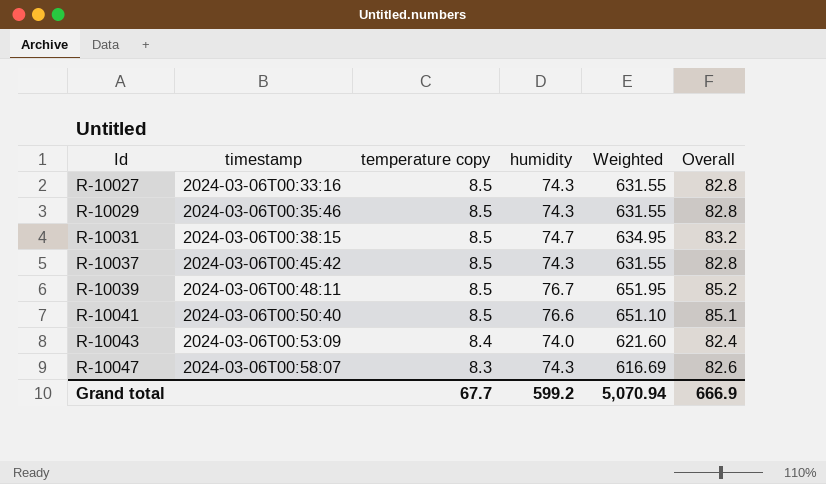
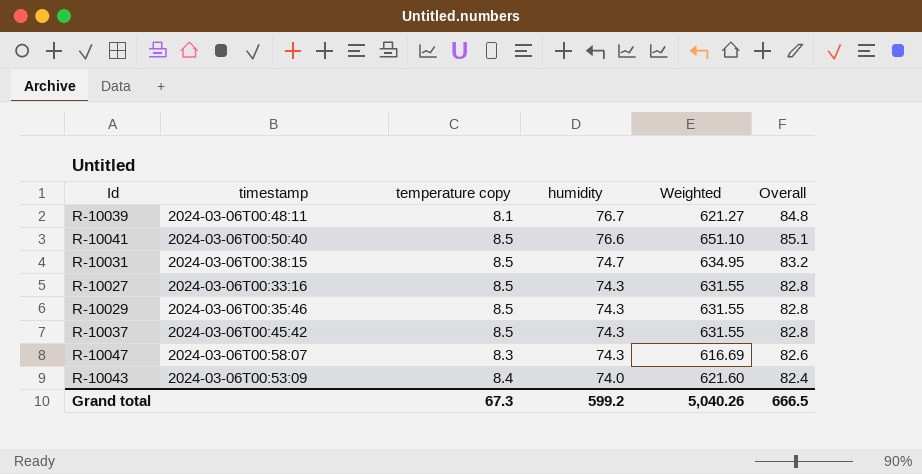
row order: Id ascending -> humidity descending
R-10039 | temperature copy: 8.5 -> 8.1
R-10039 | Weighted: 651.95 -> 621.27
R-10039 | Overall: 85.2 -> 84.8
Grand total | temperature copy: 67.7 -> 67.3
Grand total | Weighted: 5,070.94 -> 5,040.26
Grand total | Overall: 666.9 -> 666.5

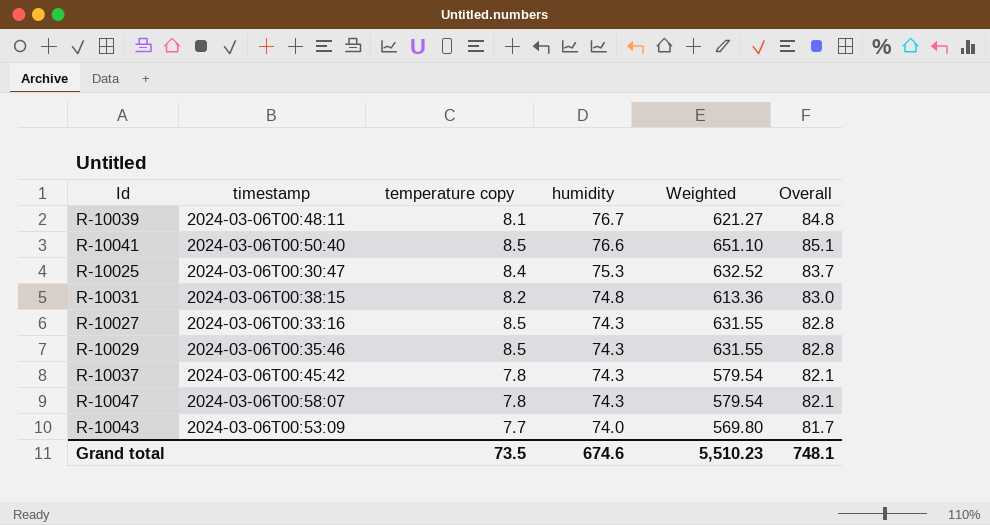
row R-10025: none -> 2024-03-06T00:30:47 | 8.4 | 75.3 | 632.52 | 83.7
R-10031 | temperature copy: 8.5 -> 8.2
R-10031 | humidity: 74.7 -> 74.8
R-10031 | Weighted: 634.95 -> 613.36
R-10031 | Overall: 83.2 -> 83.0
R-10037 | temperature copy: 8.5 -> 7.8
R-10037 | Weighted: 631.55 -> 579.54
R-10037 | Overall: 82.8 -> 82.1
R-10047 | temperature copy: 8.3 -> 7.8
R-10047 | Weighted: 616.69 -> 579.54
R-10047 | Overall: 82.6 -> 82.1
R-10043 | temperature copy: 8.4 -> 7.7
R-10043 | Weighted: 621.60 -> 569.80
R-10043 | Overall: 82.4 -> 81.7
Grand total | temperature copy: 67.3 -> 73.5
Grand total | humidity: 599.2 -> 674.6
Grand total | Weighted: 5,040.26 -> 5,510.23
Grand total | Overall: 666.5 -> 748.1

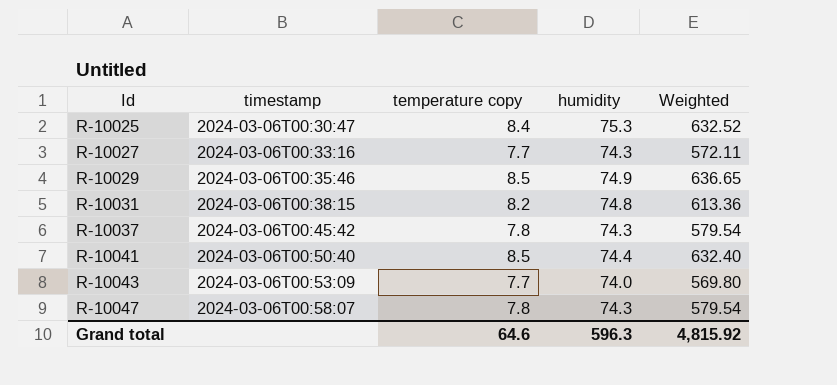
row order: humidity descending -> Id ascending
column Overall | formula: [temperature copy] + [humidity] -> none
row R-10039: 2024-03-06T00:48:11 | 8.1 | 76.7 | 621.27 | 84.8 -> none
R-10027 | temperature copy: 8.5 -> 7.7
R-10027 | Weighted: 631.55 -> 572.11
R-10029 | humidity: 74.3 -> 74.9
R-10029 | Weighted: 631.55 -> 636.65
R-10041 | humidity: 76.6 -> 74.4
R-10041 | Weighted: 651.10 -> 632.40
Grand total | temperature copy: 73.5 -> 64.6
Grand total | humidity: 674.6 -> 596.3
Grand total | Weighted: 5,510.23 -> 4,815.92

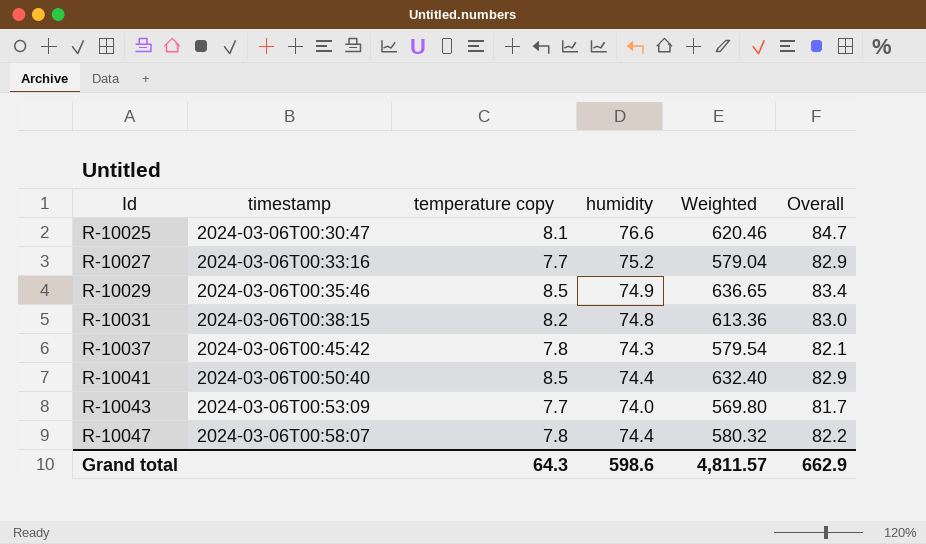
column Overall | formula: none -> [temperature copy] + [humidity]
R-10025 | temperature copy: 8.4 -> 8.1
R-10025 | humidity: 75.3 -> 76.6
R-10025 | Weighted: 632.52 -> 620.46
R-10027 | humidity: 74.3 -> 75.2
R-10027 | Weighted: 572.11 -> 579.04
R-10047 | humidity: 74.3 -> 74.4
R-10047 | Weighted: 579.54 -> 580.32
Grand total | temperature copy: 64.6 -> 64.3
Grand total | humidity: 596.3 -> 598.6
Grand total | Weighted: 4,815.92 -> 4,811.57

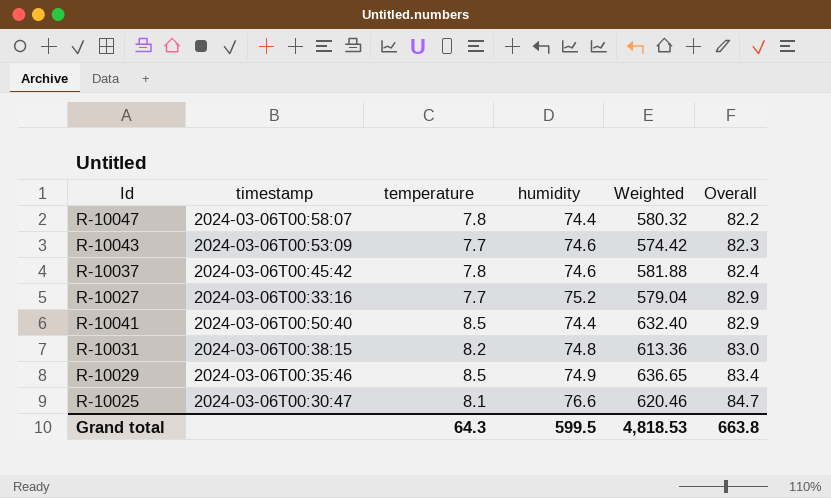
row order: Id ascending -> Overall ascending
column name: temperature copy -> temperature
R-10043 | humidity: 74.0 -> 74.6
R-10043 | Weighted: 569.80 -> 574.42
R-10043 | Overall: 81.7 -> 82.3
R-10037 | humidity: 74.3 -> 74.6
R-10037 | Weighted: 579.54 -> 581.88
R-10037 | Overall: 82.1 -> 82.4
Grand total | humidity: 598.6 -> 599.5
Grand total | Weighted: 4,811.57 -> 4,818.53
Grand total | Overall: 662.9 -> 663.8

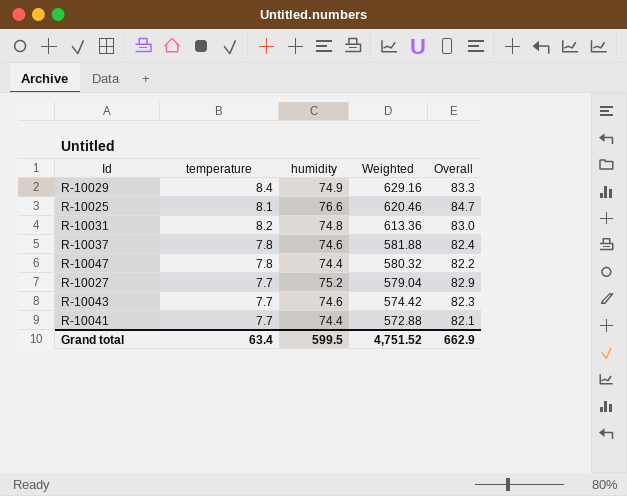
row order: Overall ascending -> Weighted descending
column timestamp | position: 2 -> none
R-10029 | temperature: 8.5 -> 8.4
R-10029 | Weighted: 636.65 -> 629.16
R-10029 | Overall: 83.4 -> 83.3
R-10041 | temperature: 8.5 -> 7.7
R-10041 | Weighted: 632.40 -> 572.88
R-10041 | Overall: 82.9 -> 82.1
Grand total | temperature: 64.3 -> 63.4
Grand total | Weighted: 4,818.53 -> 4,751.52
Grand total | Overall: 663.8 -> 662.9

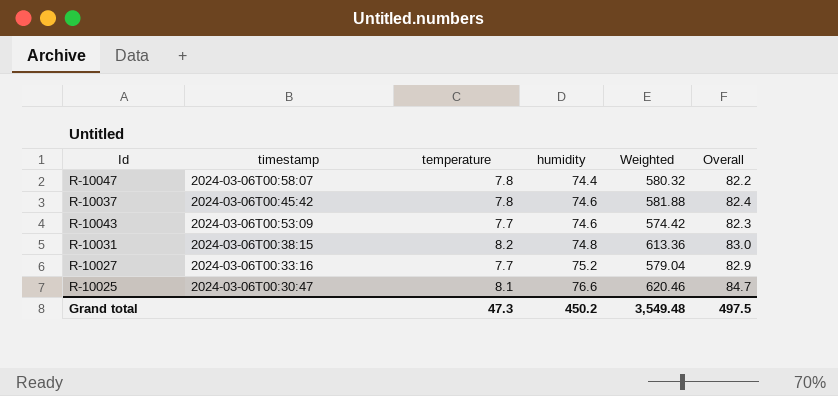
row order: Weighted descending -> humidity ascending
column timestamp | position: none -> 2
row R-10029: 8.4 | 74.9 | 629.16 | 83.3 -> none
row R-10041: 7.7 | 74.4 | 572.88 | 82.1 -> none
Grand total | temperature: 63.4 -> 47.3
Grand total | humidity: 599.5 -> 450.2
Grand total | Weighted: 4,751.52 -> 3,549.48
Grand total | Overall: 662.9 -> 497.5

